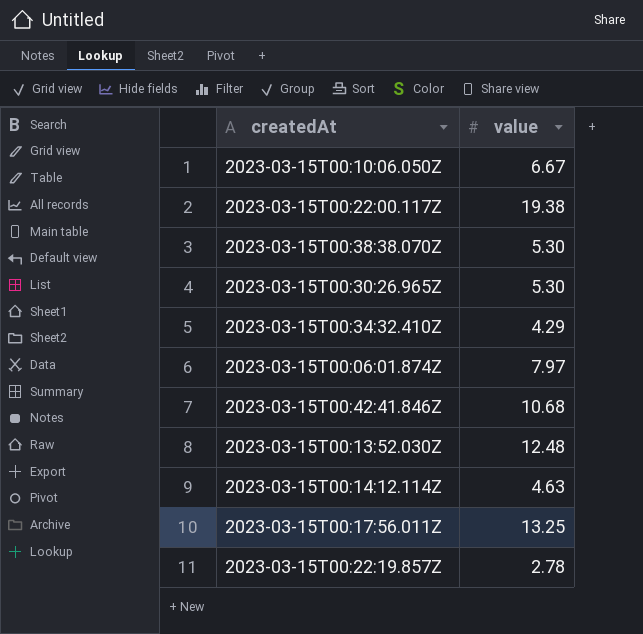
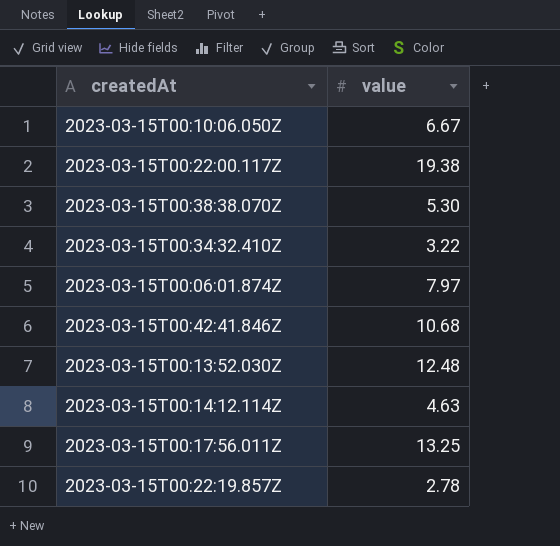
row 2023-03-15T00:30:26.965Z: 5.30 -> none
2023-03-15T00:34:32.410Z | value: 4.29 -> 3.22

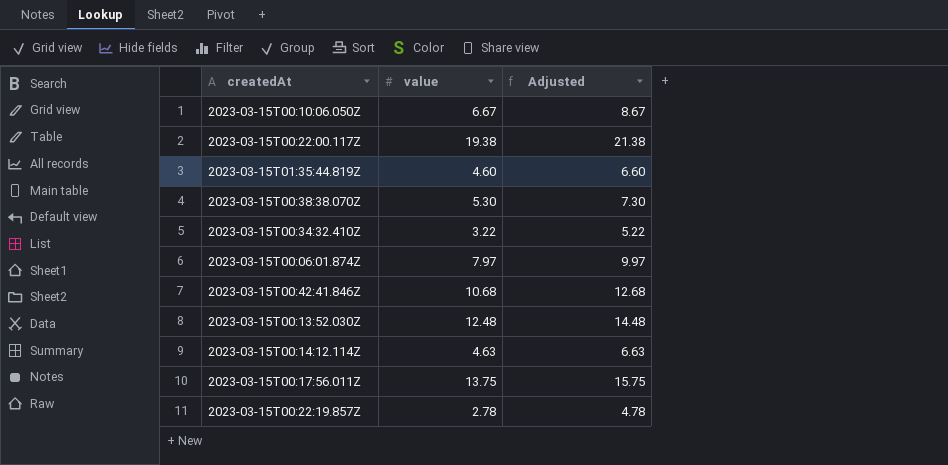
column Adjusted | formula: none -> [value] + 2
row 2023-03-15T01:35:44.819Z: none -> 4.60 | 6.60
2023-03-15T00:17:56.011Z | value: 13.25 -> 13.75

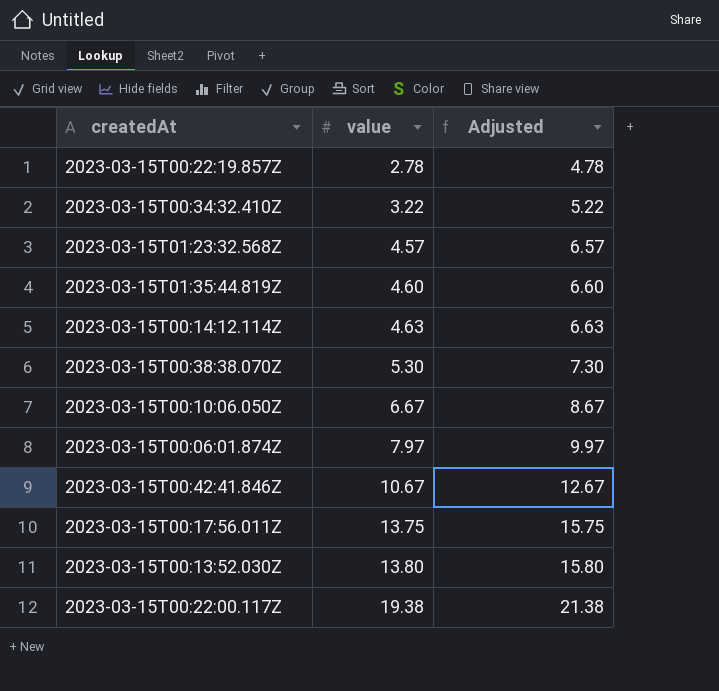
row order: none -> value ascending
row 2023-03-15T01:23:32.568Z: none -> 4.57 | 6.57
2023-03-15T00:42:41.846Z | value: 10.68 -> 10.67
2023-03-15T00:42:41.846Z | Adjusted: 12.68 -> 12.67
2023-03-15T00:13:52.030Z | value: 12.48 -> 13.80
2023-03-15T00:13:52.030Z | Adjusted: 14.48 -> 15.80

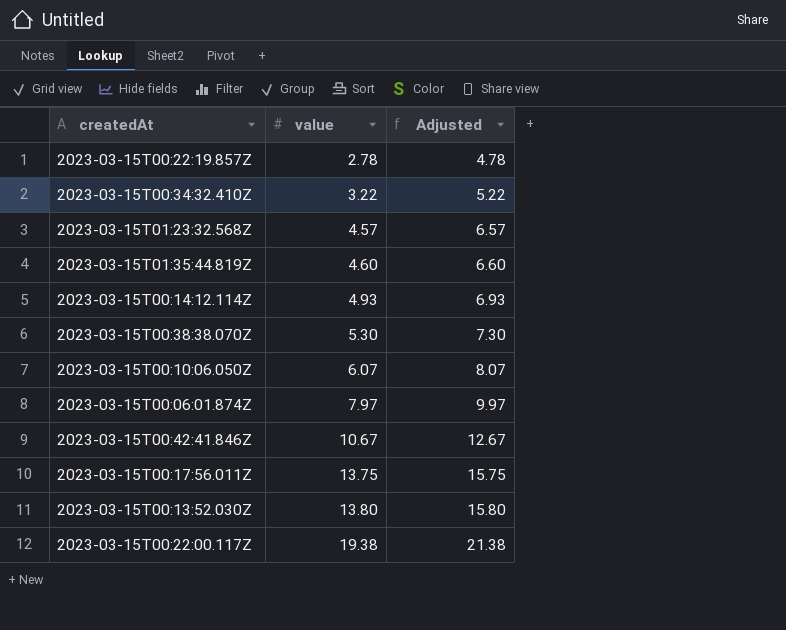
2023-03-15T00:14:12.114Z | value: 4.63 -> 4.93
2023-03-15T00:14:12.114Z | Adjusted: 6.63 -> 6.93
2023-03-15T00:10:06.050Z | value: 6.67 -> 6.07
2023-03-15T00:10:06.050Z | Adjusted: 8.67 -> 8.07

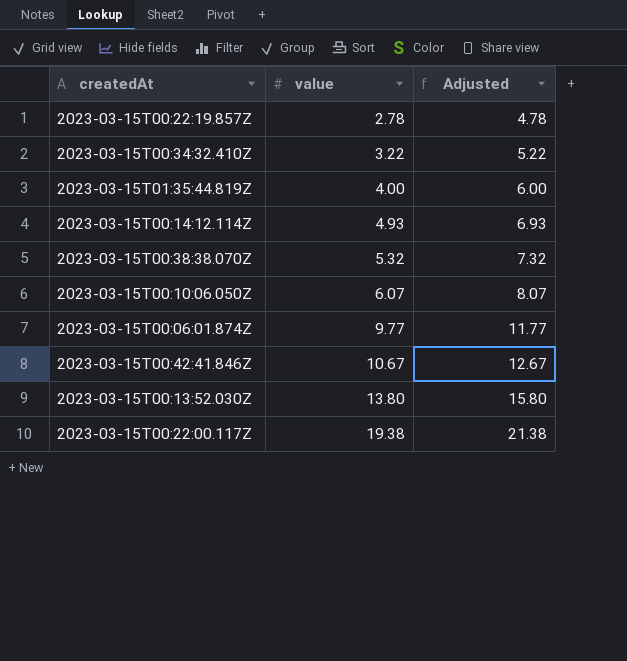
row 2023-03-15T01:23:32.568Z: 4.57 | 6.57 -> none
row 2023-03-15T00:17:56.011Z: 13.75 | 15.75 -> none
2023-03-15T01:35:44.819Z | value: 4.60 -> 4.00
2023-03-15T01:35:44.819Z | Adjusted: 6.60 -> 6.00
2023-03-15T00:38:38.070Z | value: 5.30 -> 5.32
2023-03-15T00:38:38.070Z | Adjusted: 7.30 -> 7.32
2023-03-15T00:06:01.874Z | value: 7.97 -> 9.77
2023-03-15T00:06:01.874Z | Adjusted: 9.97 -> 11.77

